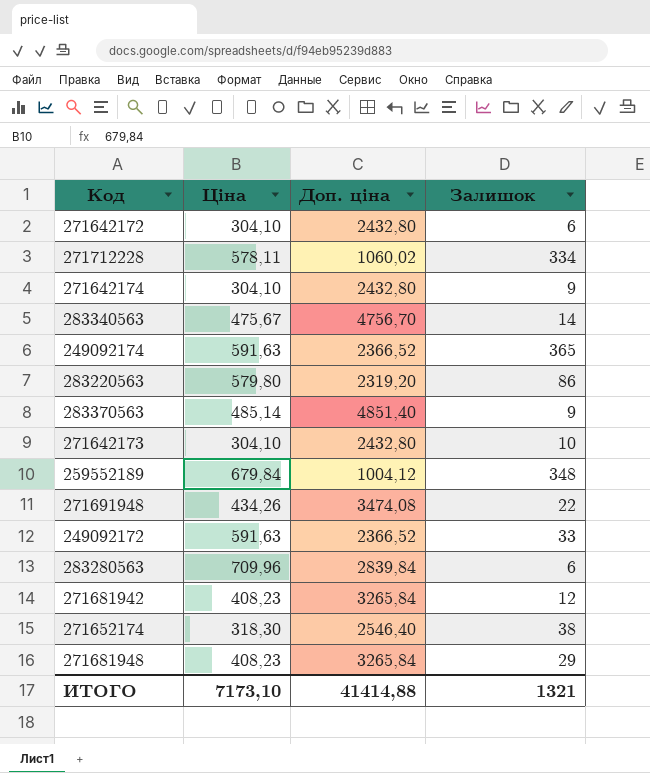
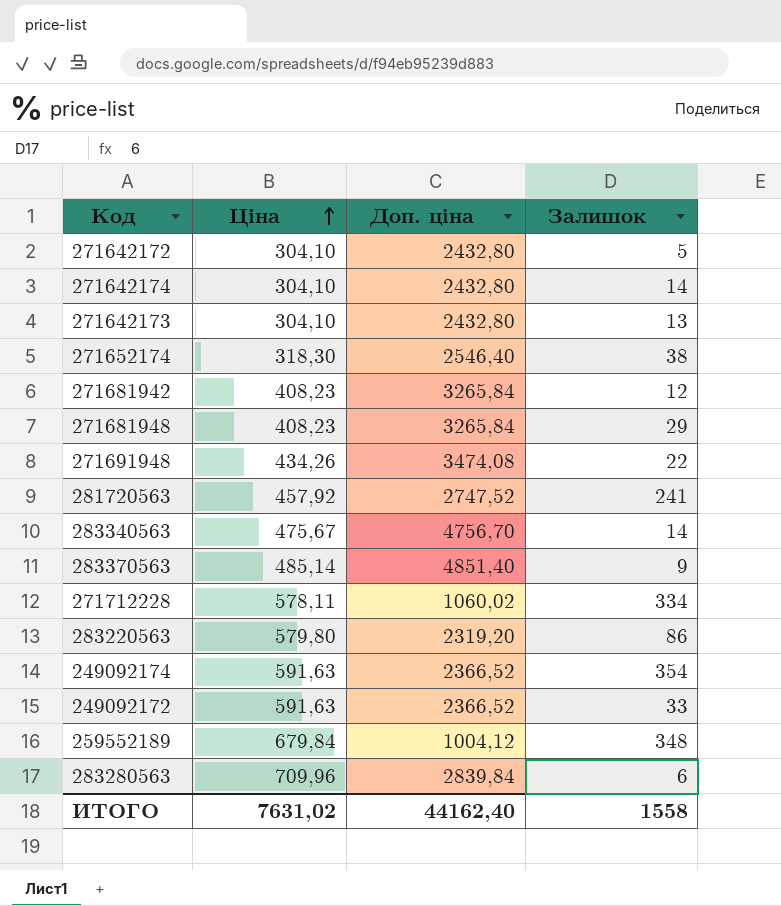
row order: none -> Ціна ascending
271642172 | Залишок: 6 -> 5
271642174 | Залишок: 9 -> 14
271642173 | Залишок: 10 -> 13
row 281720563: none -> 457,92 | 2747,52 | 241
249092174 | Залишок: 365 -> 354
ИТОГО | Ціна: 7173,10 -> 7631,02
ИТОГО | Доп. ціна: 41414,88 -> 44162,40
ИТОГО | Залишок: 1321 -> 1558

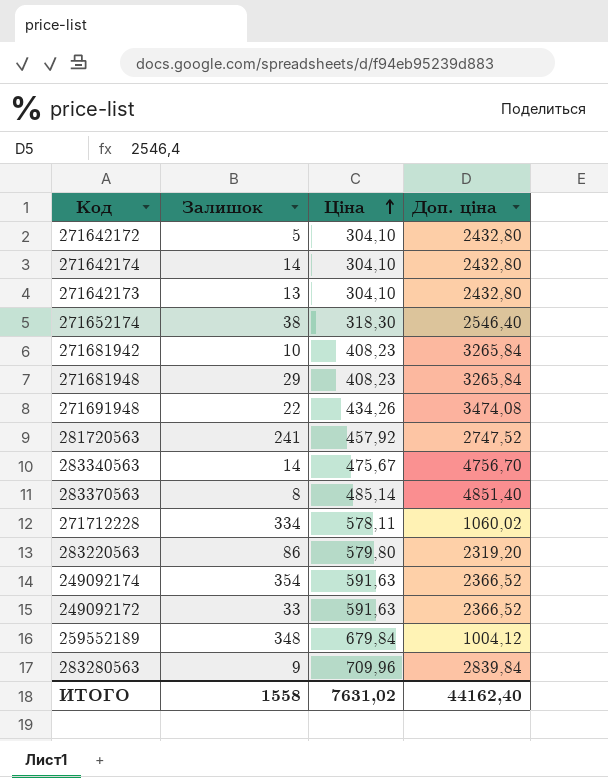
column Залишок | position: 4 -> 2
271681942 | Залишок: 12 -> 10
283370563 | Залишок: 9 -> 8
283280563 | Залишок: 6 -> 9

